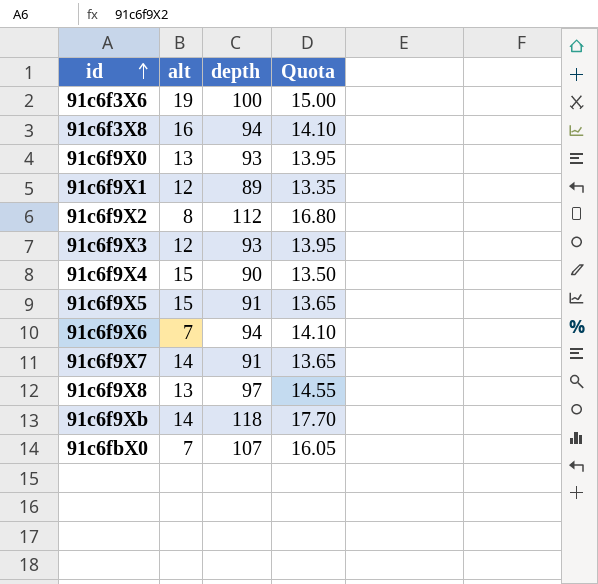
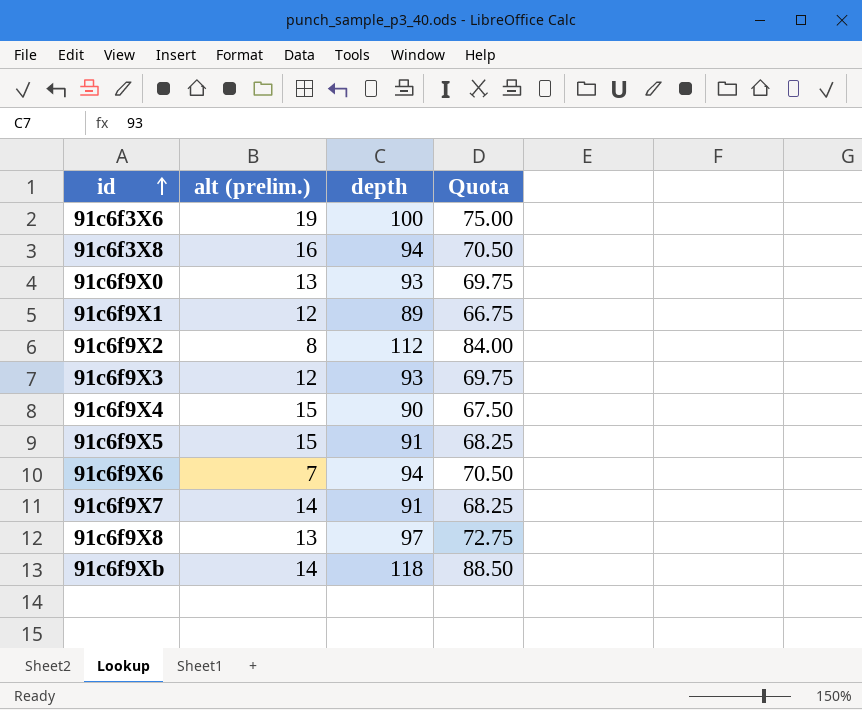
column name: alt -> alt (prelim.)
column Quota | formula: [depth] * 0.15 -> [depth] * 0.75
row 91c6fbX0: 7 | 107 | 16.05 -> none

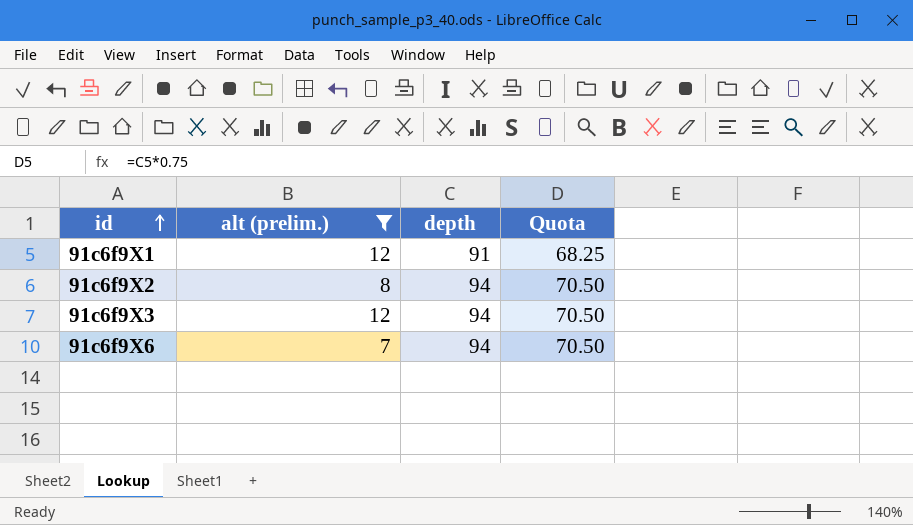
filter: none -> alt (prelim.) <= 12
91c6f9X1 | depth: 89 -> 91
91c6f9X1 | Quota: 66.75 -> 68.25
91c6f9X2 | depth: 112 -> 94
91c6f9X2 | Quota: 84.00 -> 70.50
91c6f9X3 | depth: 93 -> 94
91c6f9X3 | Quota: 69.75 -> 70.50

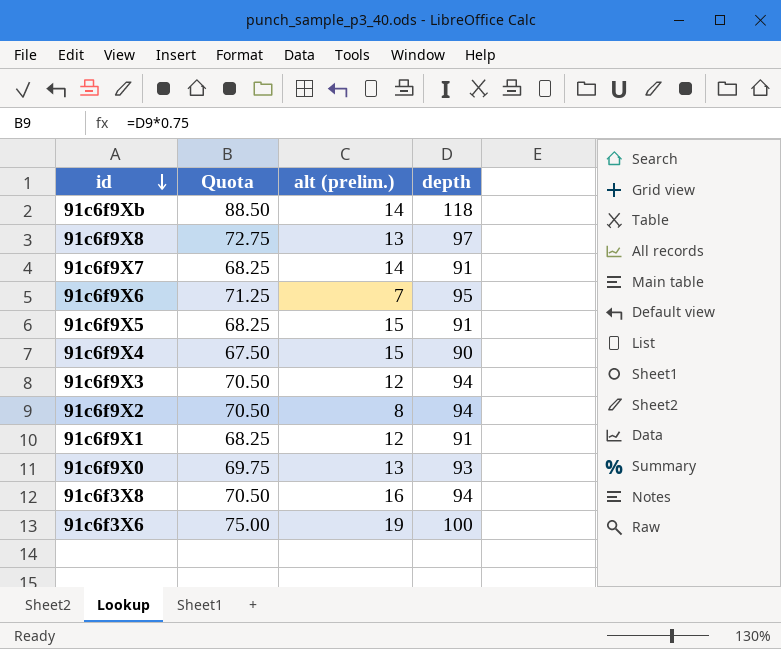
filter: alt (prelim.) <= 12 -> none
row order: id ascending -> id descending
column Quota | position: 4 -> 2
91c6f9X6 | Quota: 70.50 -> 71.25
91c6f9X6 | depth: 94 -> 95

